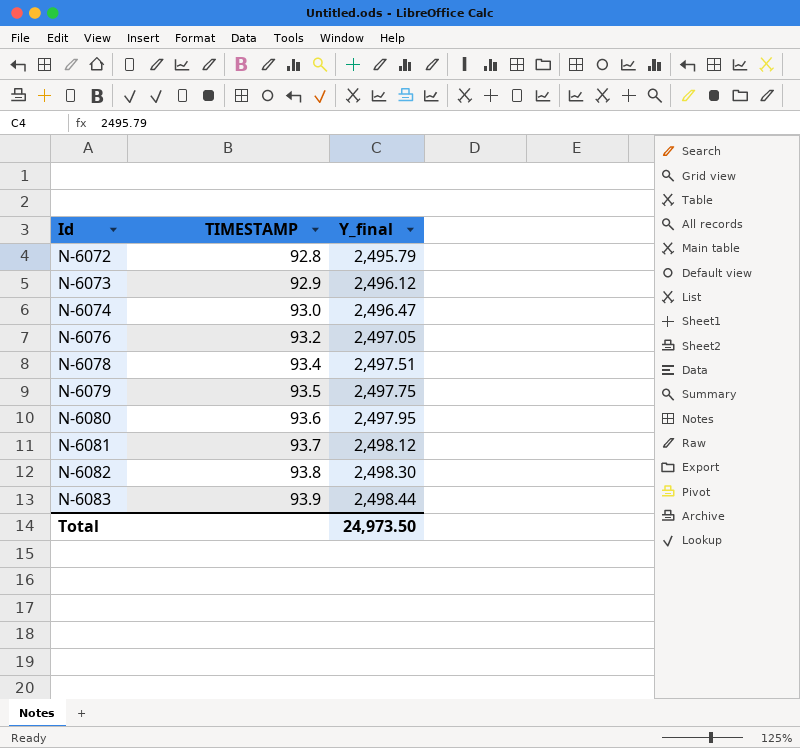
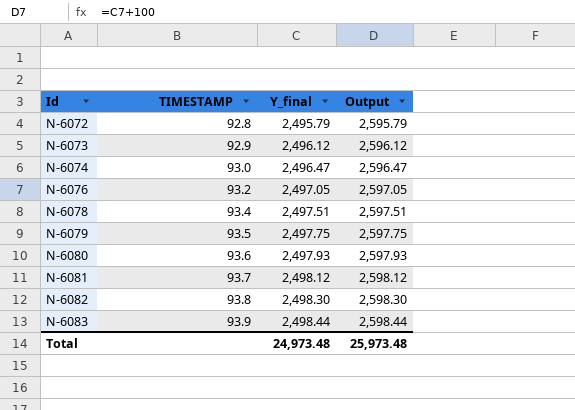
column Output | formula: none -> [Y_final] + 100
N-6080 | Y_final: 2,497.95 -> 2,497.93
Total | Y_final: 24,973.50 -> 24,973.48

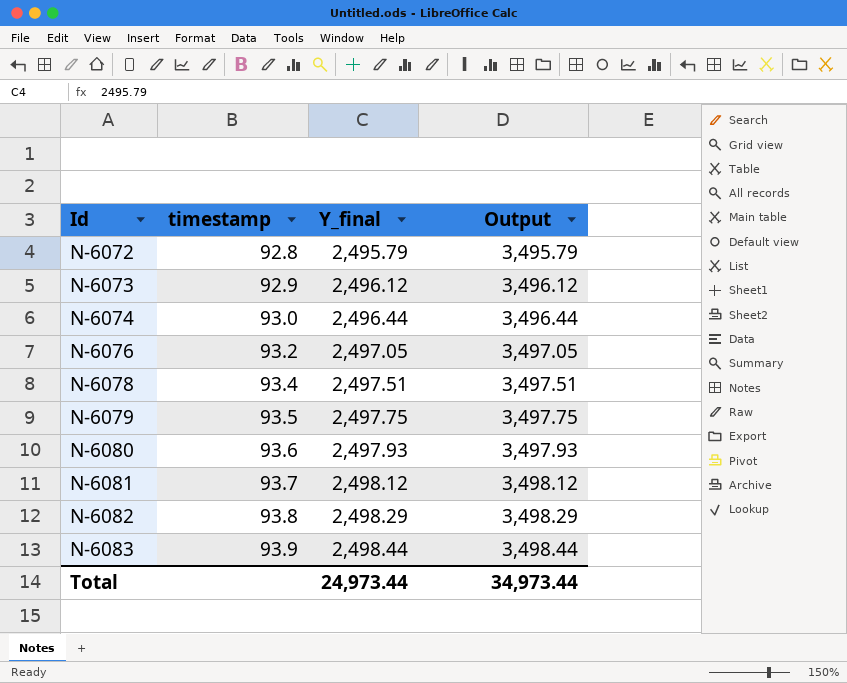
column name: TIMESTAMP -> timestamp
column Output | formula: [Y_final] + 100 -> [Y_final] + 1000
N-6074 | Y_final: 2,496.47 -> 2,496.44
N-6082 | Y_final: 2,498.30 -> 2,498.29
Total | Y_final: 24,973.48 -> 24,973.44
Total | Output: 25,973.48 -> 34,973.44

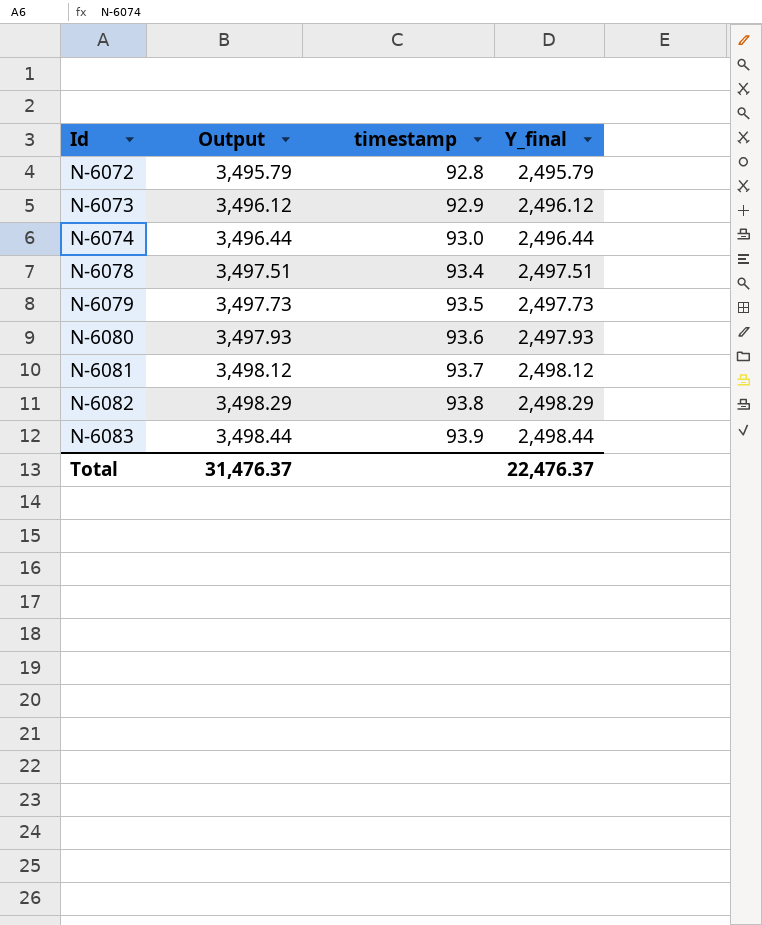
column Output | position: 4 -> 2
row N-6076: 93.2 | 2,497.05 | 3,497.05 -> none
N-6079 | Output: 3,497.75 -> 3,497.73
N-6079 | Y_final: 2,497.75 -> 2,497.73
Total | Output: 34,973.44 -> 31,476.37
Total | Y_final: 24,973.44 -> 22,476.37

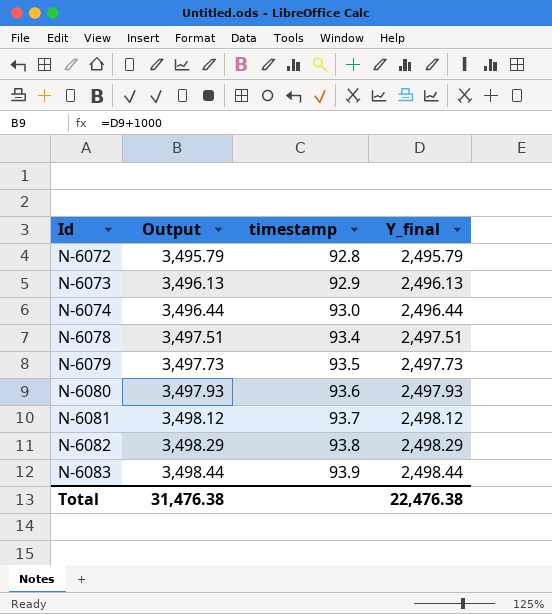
N-6073 | Output: 3,496.12 -> 3,496.13
N-6073 | Y_final: 2,496.12 -> 2,496.13
Total | Output: 31,476.37 -> 31,476.38
Total | Y_final: 22,476.37 -> 22,476.38

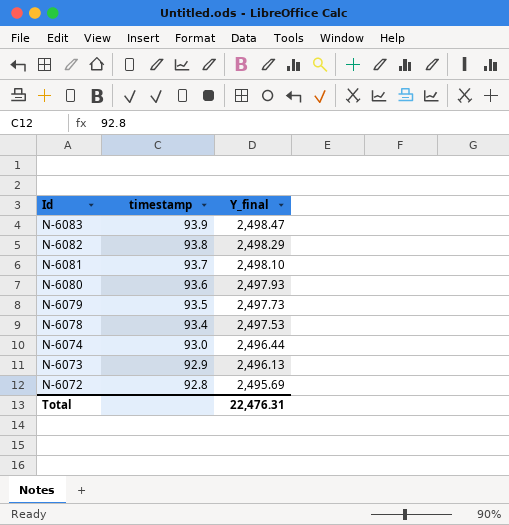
row order: Id ascending -> Id descending
column Output | formula: [Y_final] + 1000 -> none
N-6083 | Y_final: 2,498.44 -> 2,498.47
N-6081 | Y_final: 2,498.12 -> 2,498.10
N-6078 | Y_final: 2,497.51 -> 2,497.53
N-6072 | Y_final: 2,495.79 -> 2,495.69
Total | Y_final: 22,476.38 -> 22,476.31

